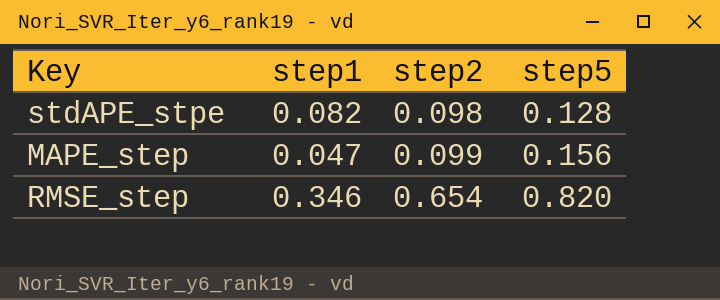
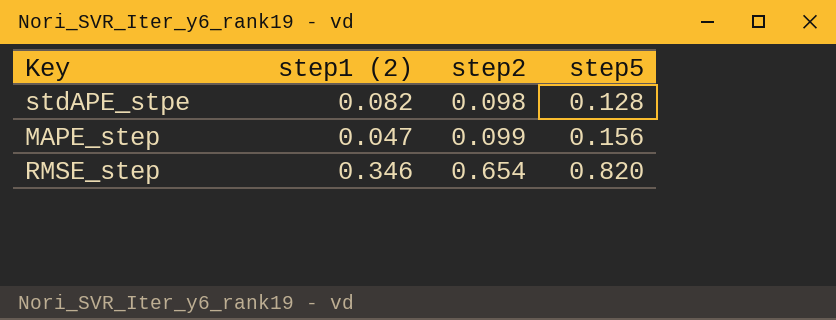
column name: step1 -> step1 (2)

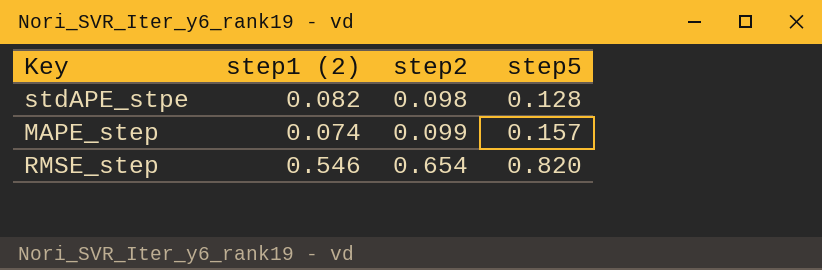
MAPE_step | step1 (2): 0.047 -> 0.074
MAPE_step | step5: 0.156 -> 0.157
RMSE_step | step1 (2): 0.346 -> 0.546

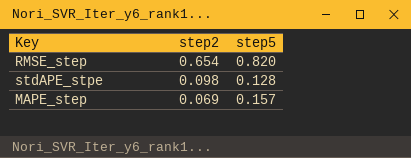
row order: step2 ascending -> step2 descending
column step1 (2) | position: 2 -> none
MAPE_step | step2: 0.099 -> 0.069

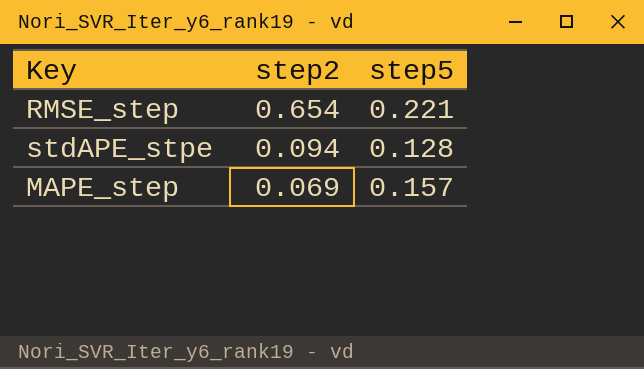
RMSE_step | step5: 0.820 -> 0.221
stdAPE_stpe | step2: 0.098 -> 0.094

